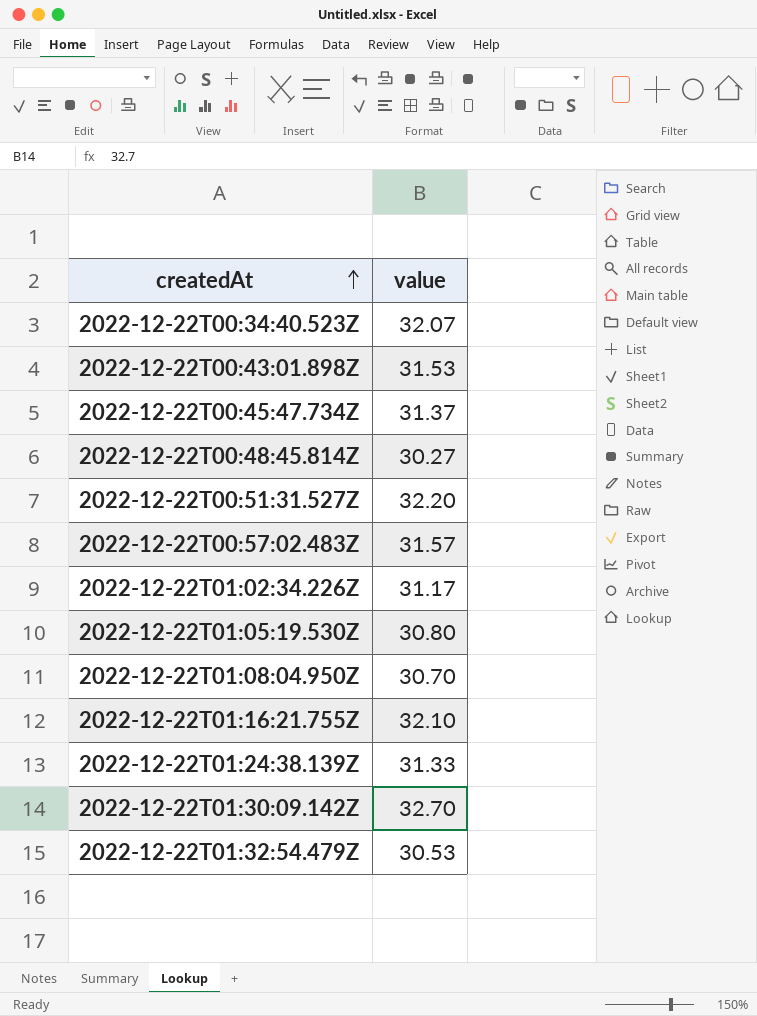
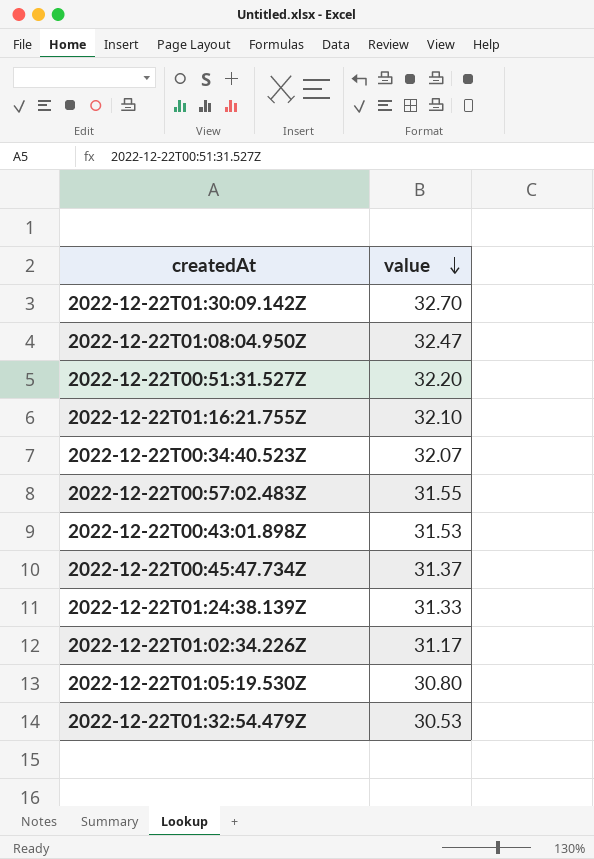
row order: createdAt ascending -> value descending
row 2022-12-22T00:48:45.814Z: 30.27 -> none
2022-12-22T01:08:04.950Z | value: 30.70 -> 32.47
2022-12-22T00:57:02.483Z | value: 31.57 -> 31.55

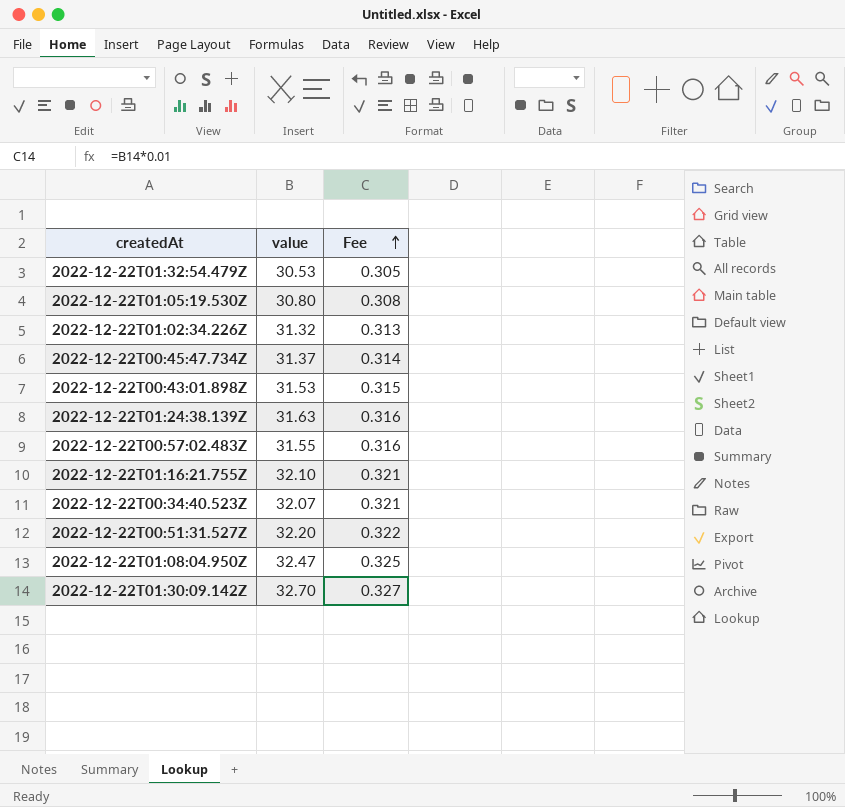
row order: value descending -> Fee ascending
column Fee | formula: none -> [value] * 0.01
2022-12-22T01:02:34.226Z | value: 31.17 -> 31.32
2022-12-22T01:24:38.139Z | value: 31.33 -> 31.63

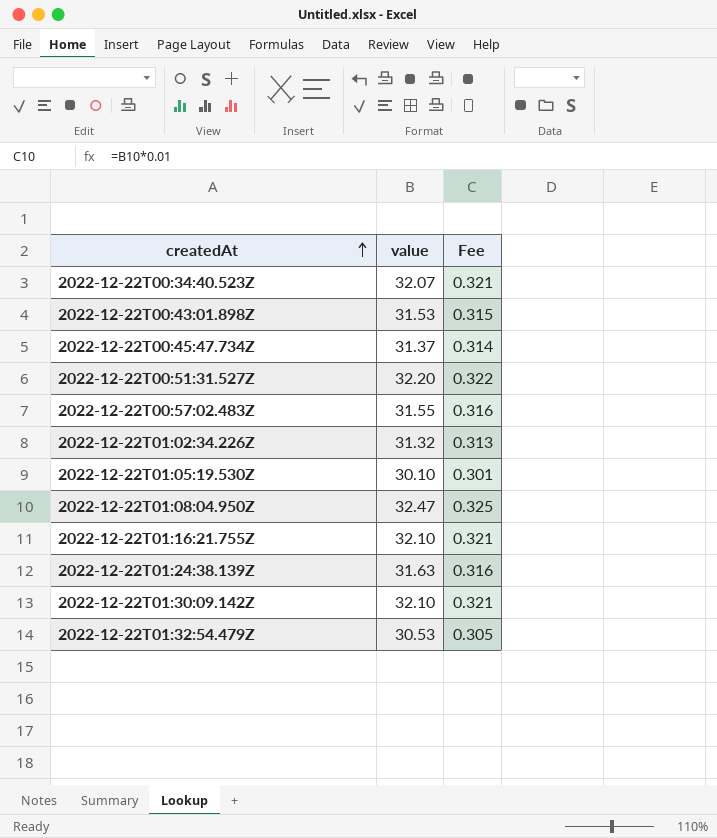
row order: Fee ascending -> createdAt ascending
2022-12-22T01:05:19.530Z | value: 30.80 -> 30.10
2022-12-22T01:05:19.530Z | Fee: 0.308 -> 0.301
2022-12-22T01:30:09.142Z | value: 32.70 -> 32.10
2022-12-22T01:30:09.142Z | Fee: 0.327 -> 0.321

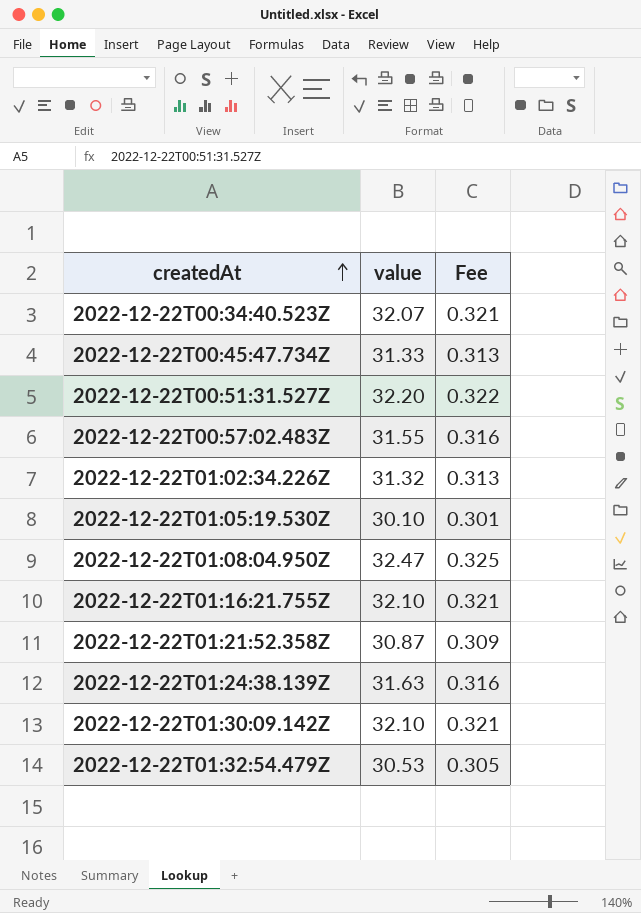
row 2022-12-22T00:43:01.898Z: 31.53 | 0.315 -> none
2022-12-22T00:45:47.734Z | value: 31.37 -> 31.33
2022-12-22T00:45:47.734Z | Fee: 0.314 -> 0.313
row 2022-12-22T01:21:52.358Z: none -> 30.87 | 0.309

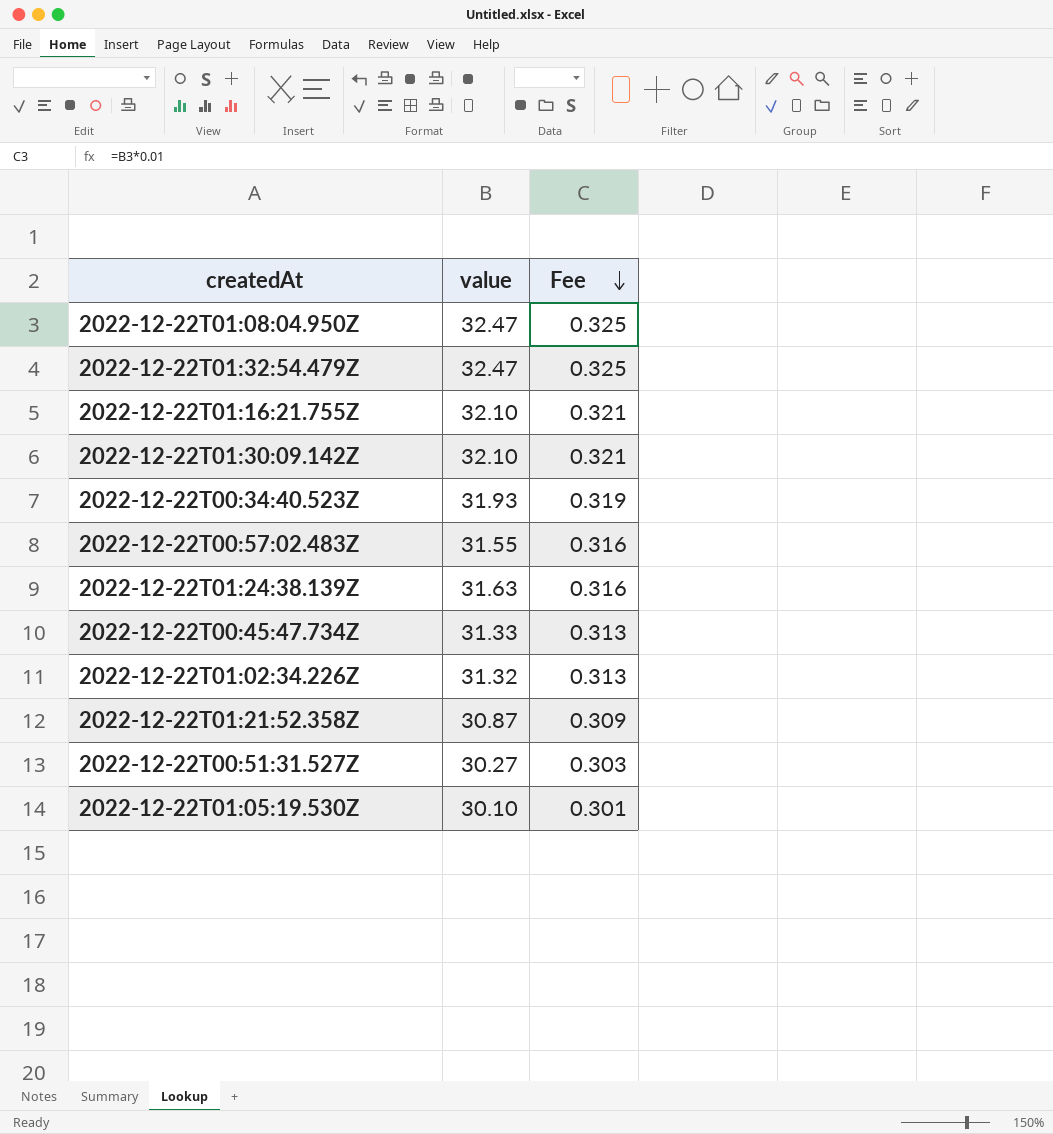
row order: createdAt ascending -> Fee descending
2022-12-22T01:32:54.479Z | value: 30.53 -> 32.47
2022-12-22T01:32:54.479Z | Fee: 0.305 -> 0.325
2022-12-22T00:34:40.523Z | value: 32.07 -> 31.93
2022-12-22T00:34:40.523Z | Fee: 0.321 -> 0.319
2022-12-22T00:51:31.527Z | value: 32.20 -> 30.27
2022-12-22T00:51:31.527Z | Fee: 0.322 -> 0.303

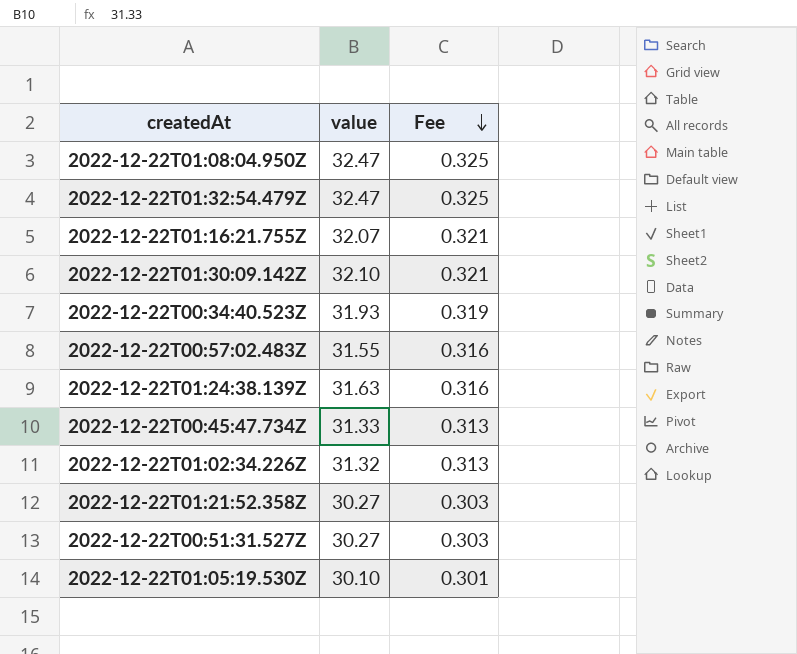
2022-12-22T01:16:21.755Z | value: 32.10 -> 32.07
2022-12-22T01:21:52.358Z | value: 30.87 -> 30.27
2022-12-22T01:21:52.358Z | Fee: 0.309 -> 0.303

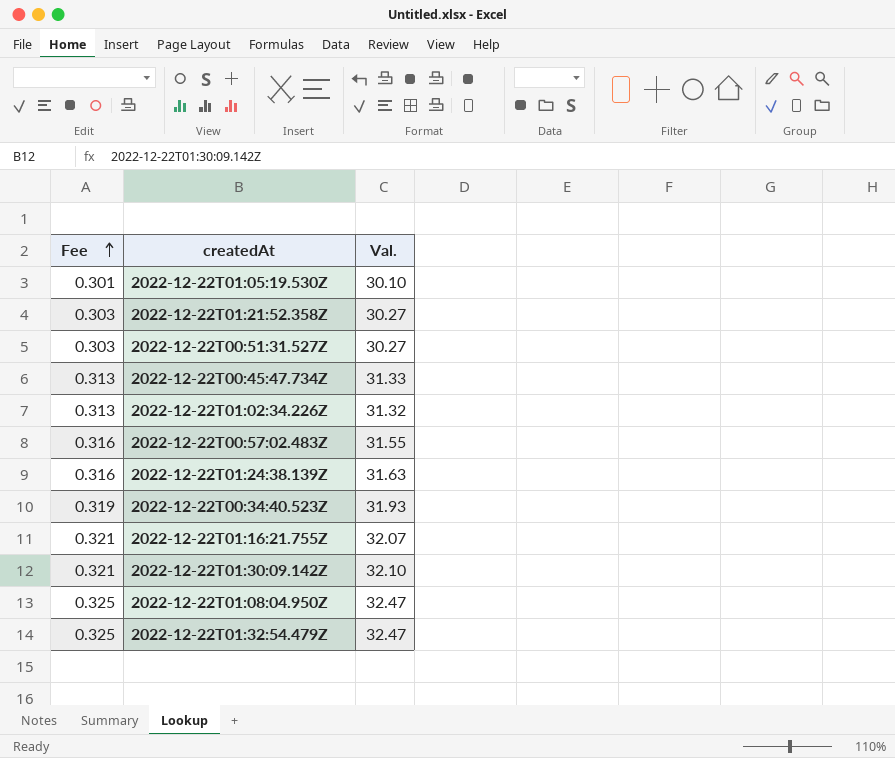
row order: Fee descending -> Fee ascending
column Fee | position: 3 -> 1
column name: value -> Val.

